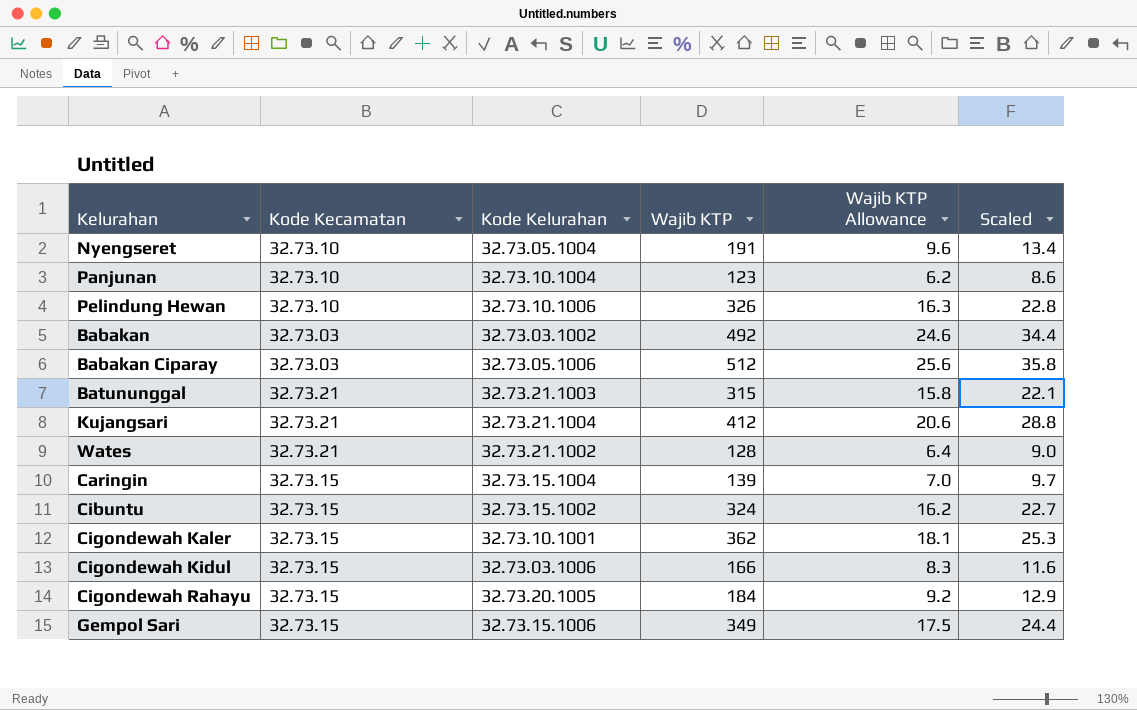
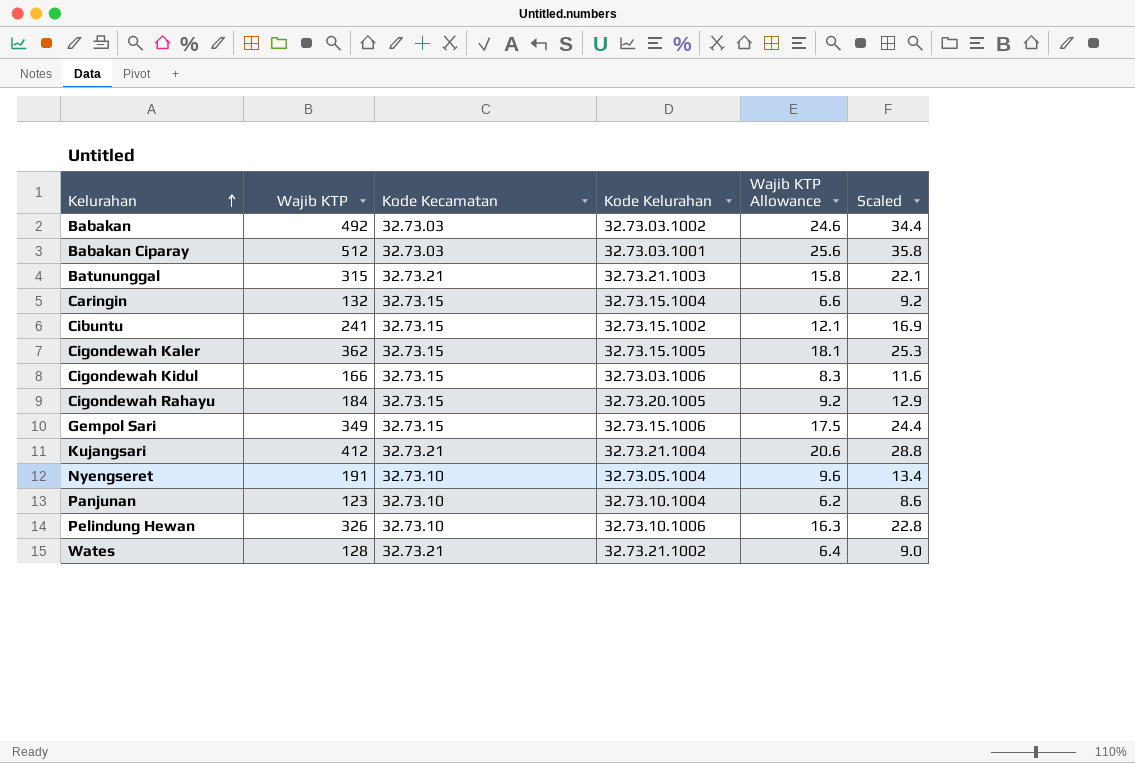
row order: none -> Kelurahan ascending
column Wajib KTP | position: 4 -> 2
Babakan Ciparay | Kode Kelurahan: 32.73.05.1006 -> 32.73.03.1001
Caringin | Wajib KTP: 139 -> 132
Caringin | Wajib KTP Allowance: 7.0 -> 6.6
Caringin | Scaled: 9.7 -> 9.2
Cibuntu | Wajib KTP: 324 -> 241
Cibuntu | Wajib KTP Allowance: 16.2 -> 12.1
Cibuntu | Scaled: 22.7 -> 16.9
Cigondewah Kaler | Kode Kelurahan: 32.73.10.1001 -> 32.73.15.1005

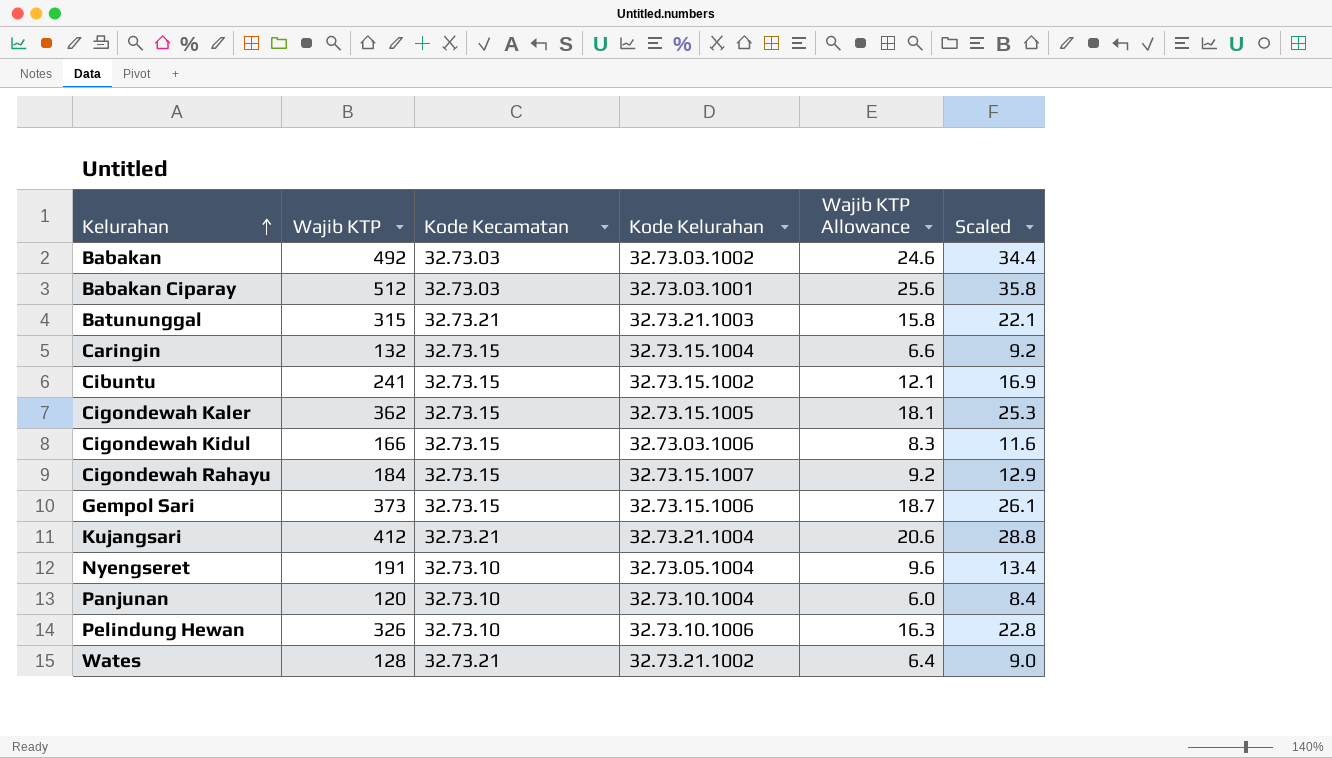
Cigondewah Rahayu | Kode Kelurahan: 32.73.20.1005 -> 32.73.15.1007
Gempol Sari | Wajib KTP: 349 -> 373
Gempol Sari | Wajib KTP Allowance: 17.5 -> 18.7
Gempol Sari | Scaled: 24.4 -> 26.1
Panjunan | Wajib KTP: 123 -> 120
Panjunan | Wajib KTP Allowance: 6.2 -> 6.0
Panjunan | Scaled: 8.6 -> 8.4

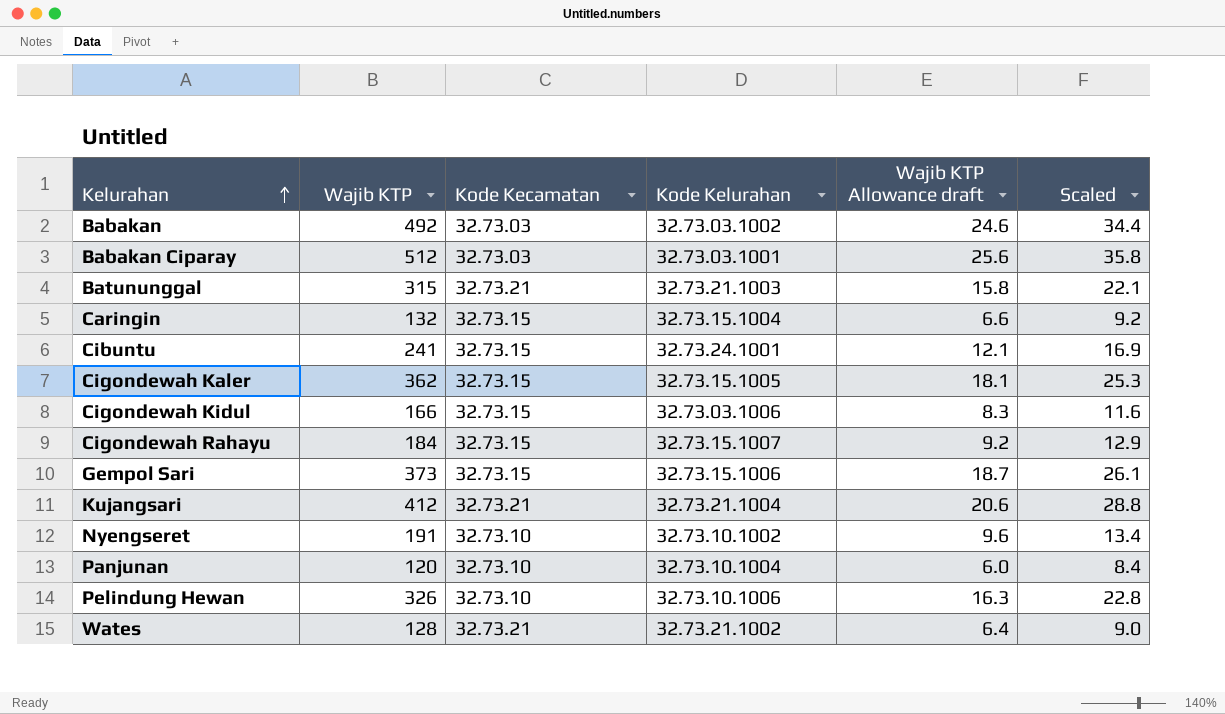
column name: Wajib KTP Allowance -> Wajib KTP Allowance draft
Cibuntu | Kode Kelurahan: 32.73.15.1002 -> 32.73.24.1001
Nyengseret | Kode Kelurahan: 32.73.05.1004 -> 32.73.10.1002

